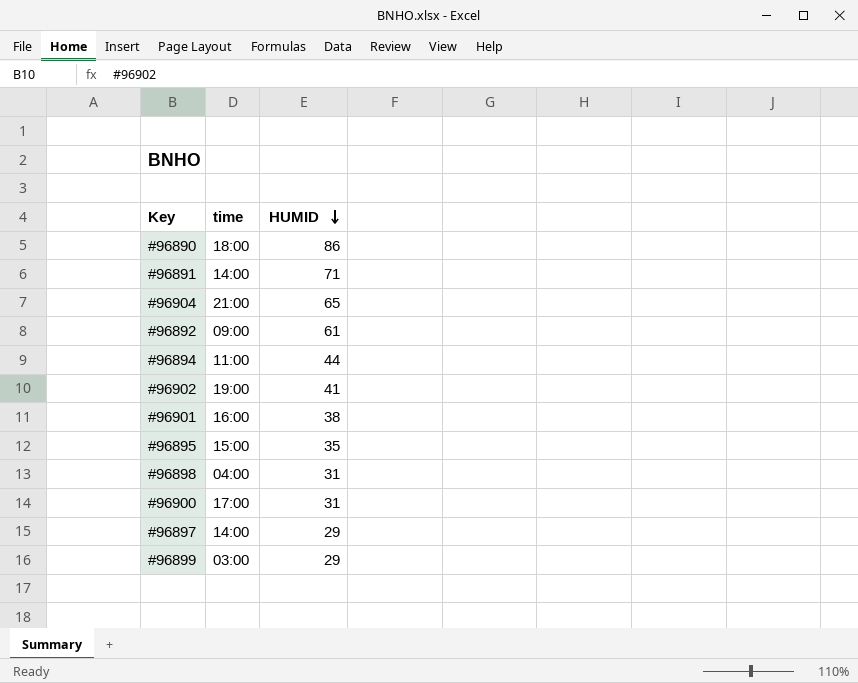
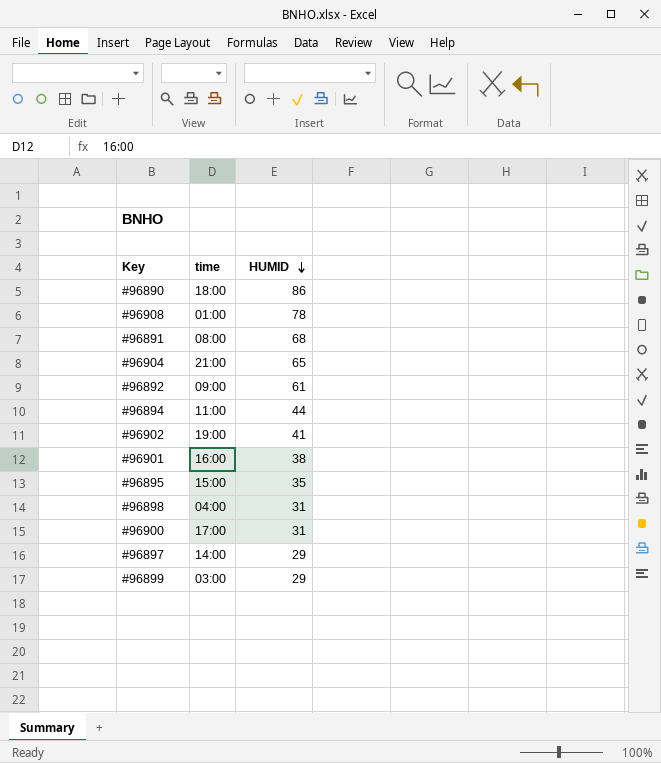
row #96908: none -> 01:00 | 78
#96891 | time: 14:00 -> 08:00
#96891 | HUMID: 71 -> 68

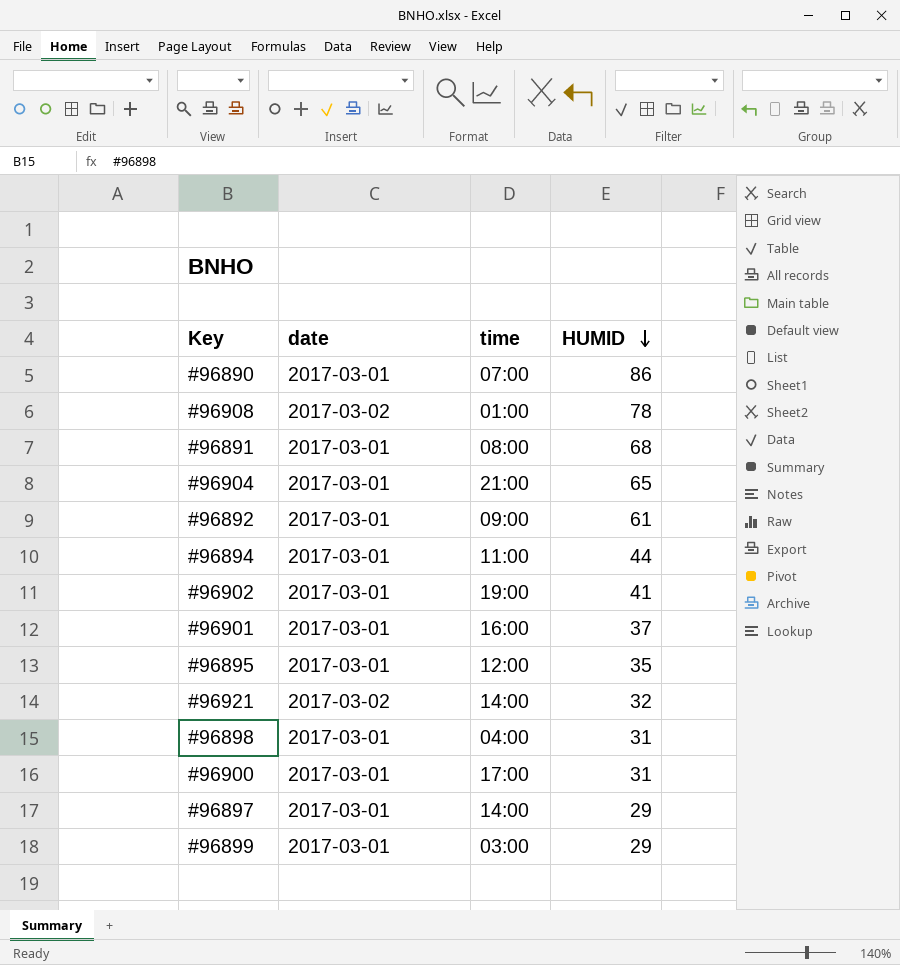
column date | position: none -> 2
#96890 | time: 18:00 -> 07:00
#96901 | HUMID: 38 -> 37
#96895 | time: 15:00 -> 12:00
row #96921: none -> 2017-03-02 | 14:00 | 32

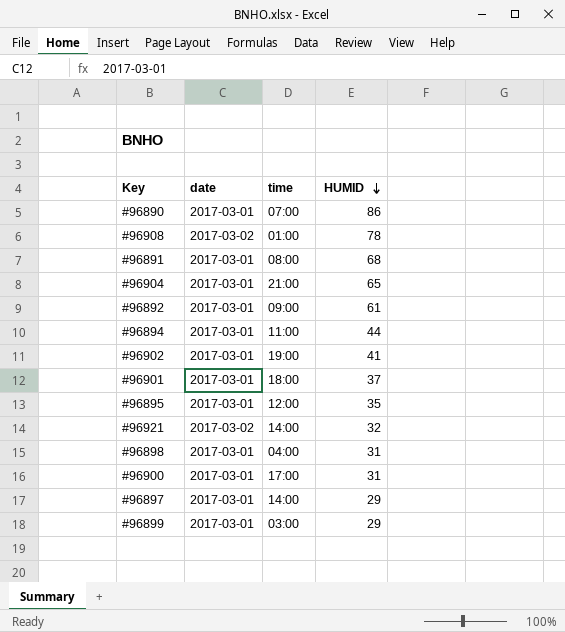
#96901 | time: 16:00 -> 18:00

